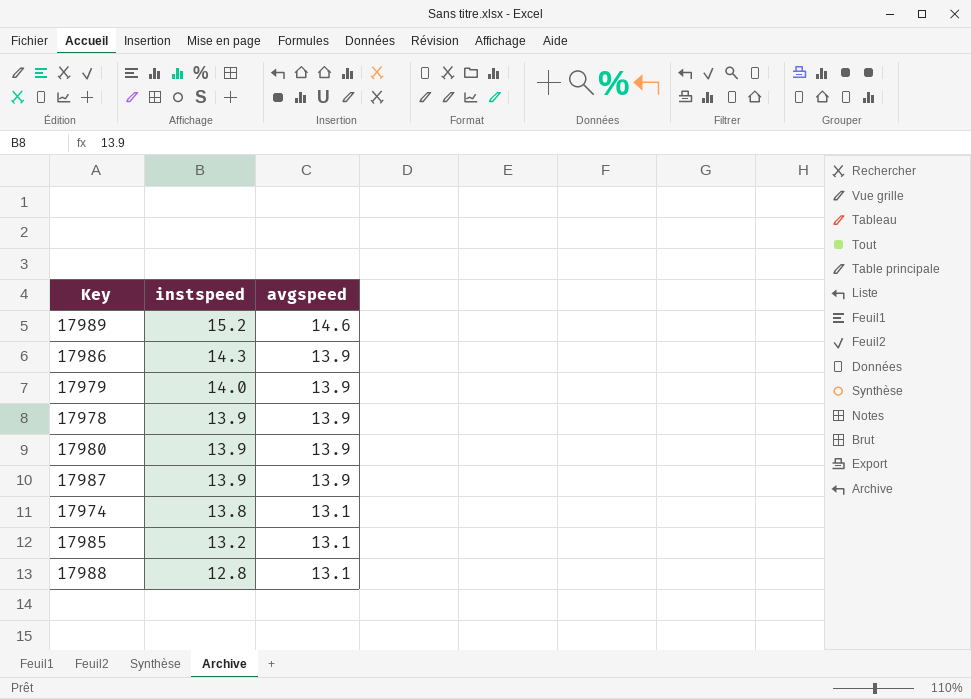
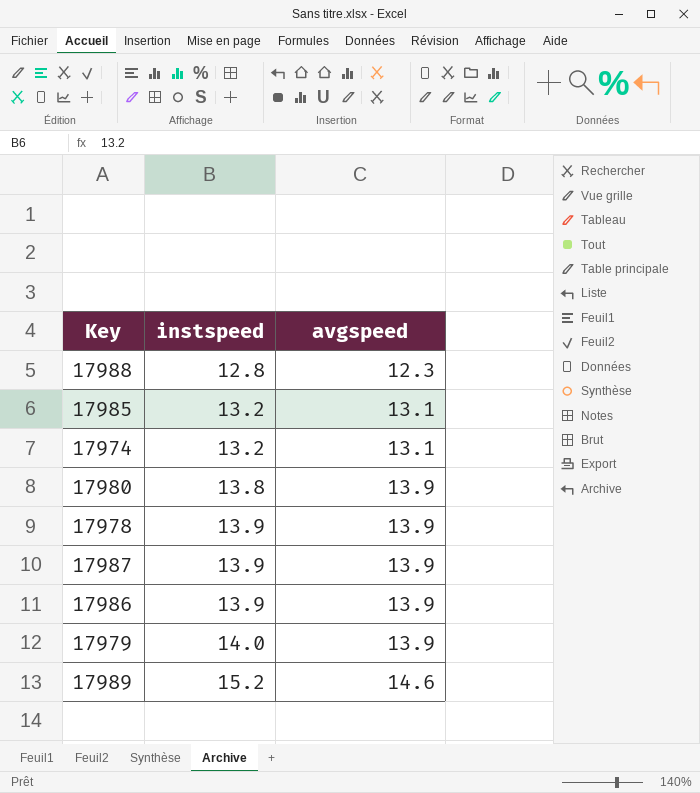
row order: instspeed descending -> instspeed ascending
17988 | avgspeed: 13.1 -> 12.3
17974 | instspeed: 13.8 -> 13.2
17980 | instspeed: 13.9 -> 13.8
17986 | instspeed: 14.3 -> 13.9

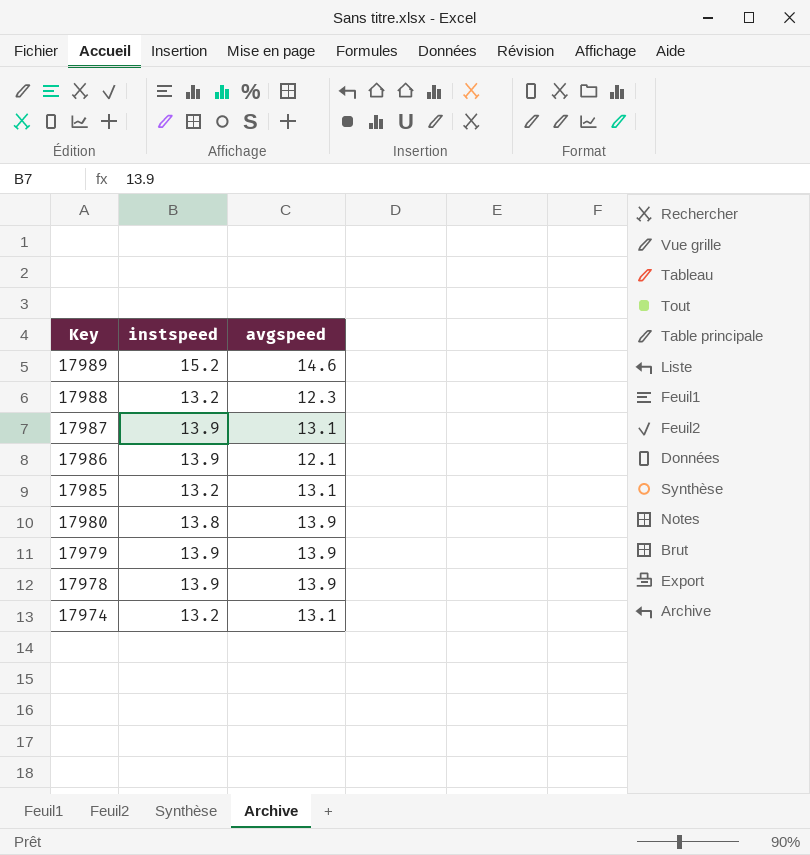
row order: instspeed ascending -> Key descending
17988 | instspeed: 12.8 -> 13.2
17987 | avgspeed: 13.9 -> 13.1
17986 | avgspeed: 13.9 -> 12.1
17979 | instspeed: 14.0 -> 13.9

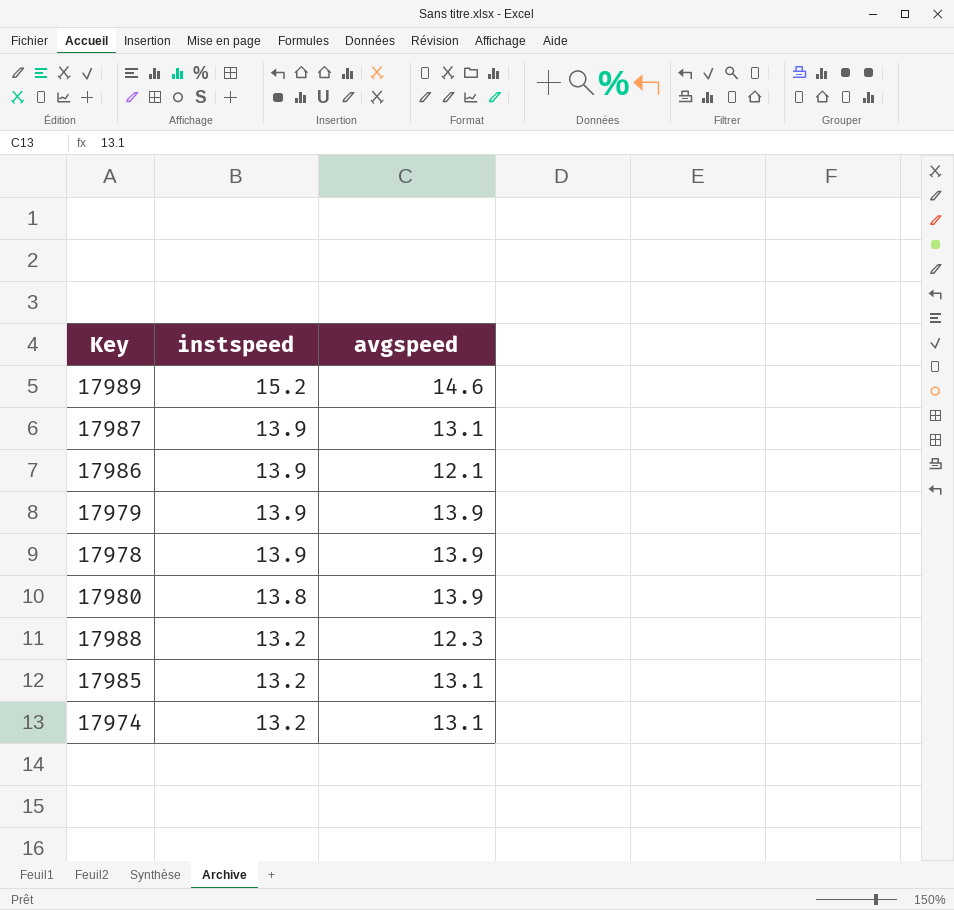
row order: Key descending -> instspeed descending

